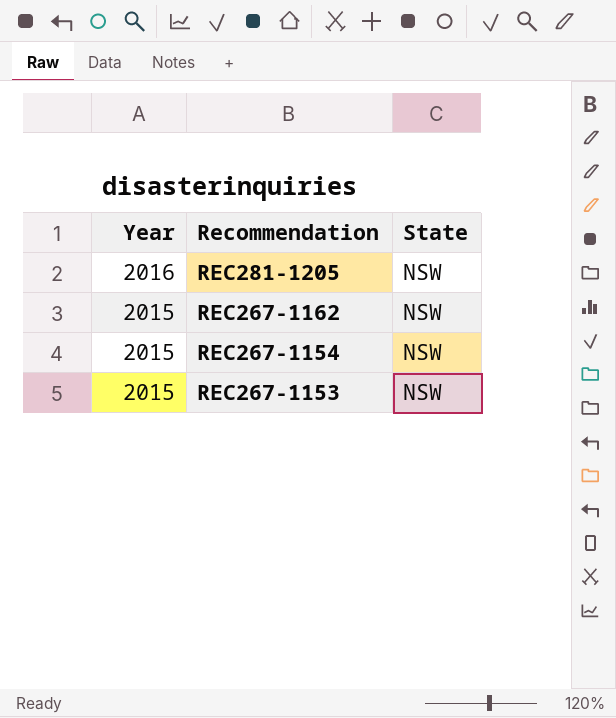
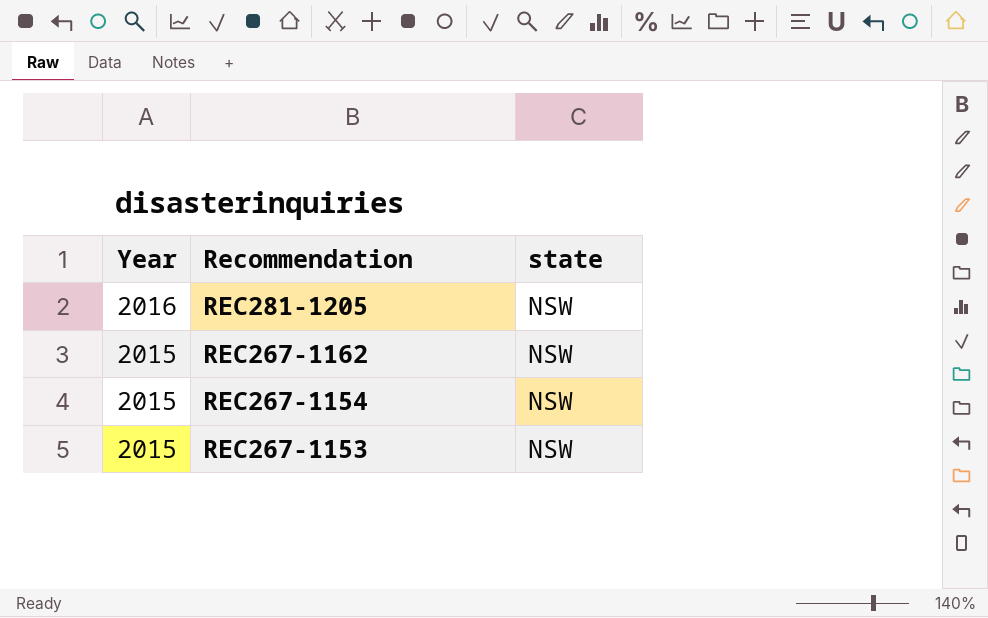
column name: State -> state

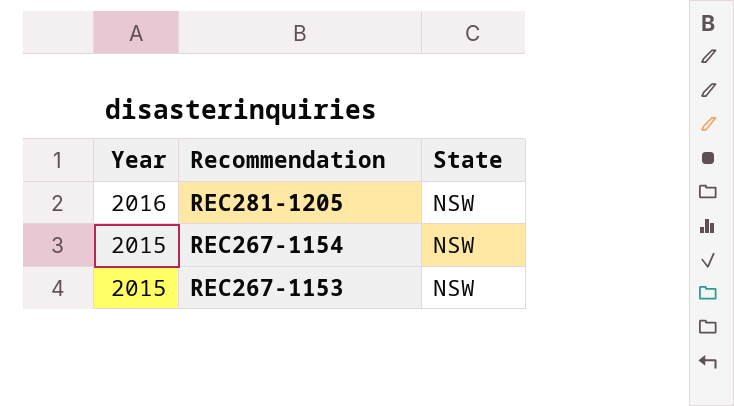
column name: state -> State
row REC267-1162: 2015 | NSW -> none

